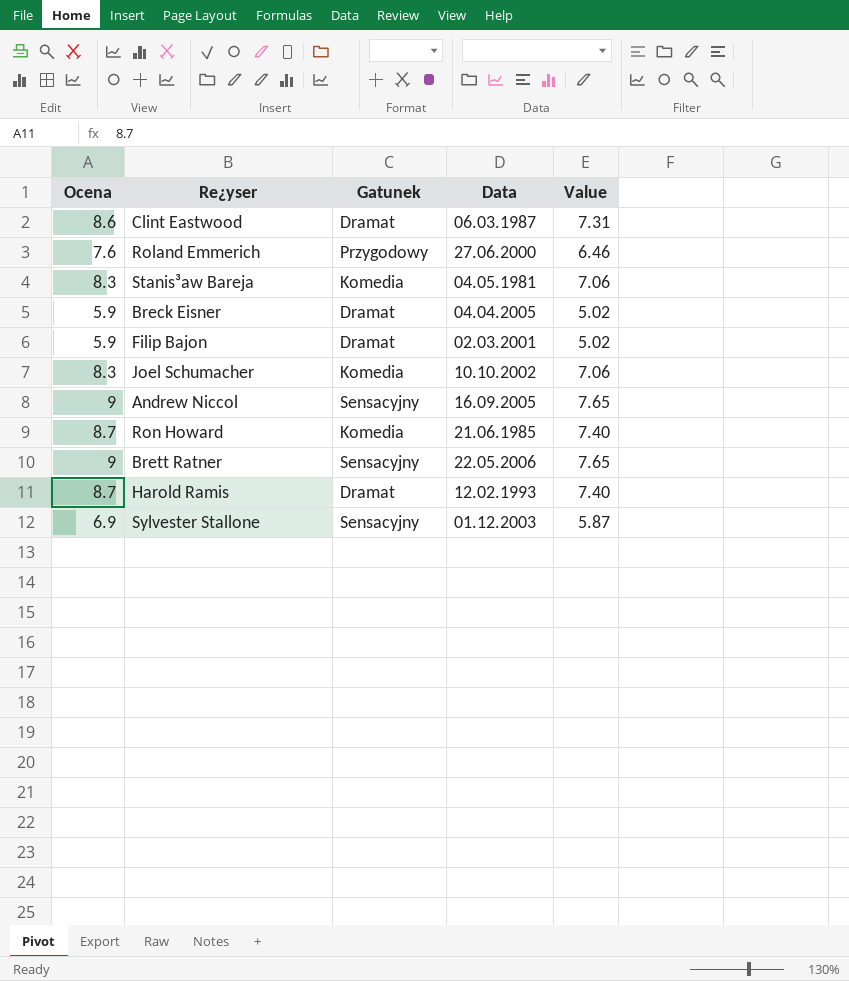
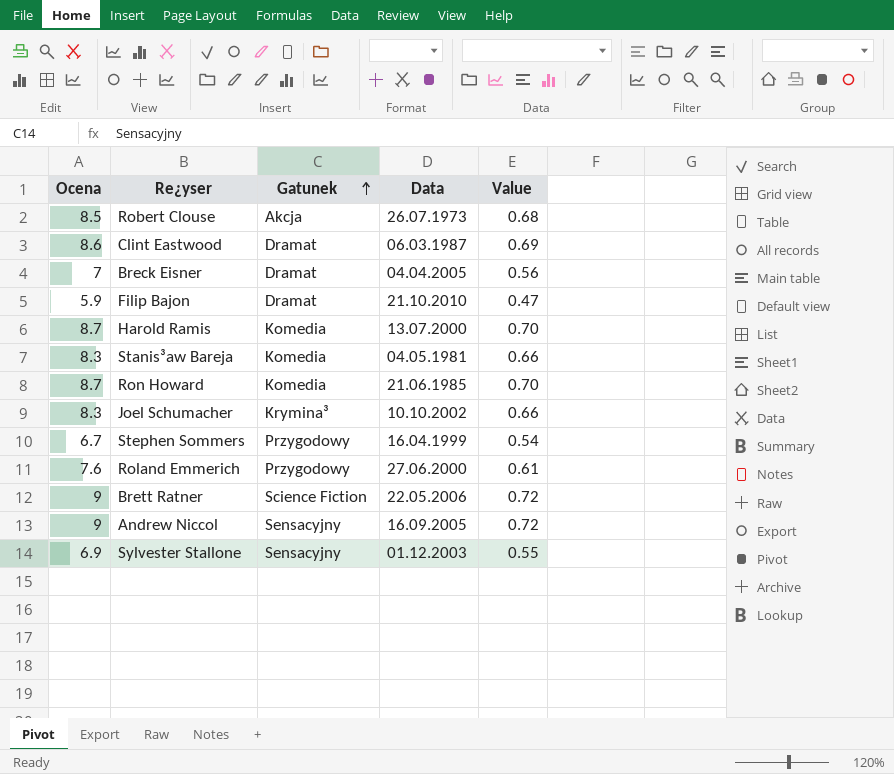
row order: none -> Gatunek ascending
column Value | formula: [Ocena] * 0.85 -> [Ocena] * 0.08
row Robert Clouse: none -> 8.5 | Akcja | 26.07.1973 | 0.68
Breck Eisner | Ocena: 5.9 -> 7
Filip Bajon | Data: 02.03.2001 -> 21.10.2010
Harold Ramis | Gatunek: Dramat -> Komedia
Harold Ramis | Data: 12.02.1993 -> 13.07.2000
Joel Schumacher | Gatunek: Komedia -> Krymina³
row Stephen Sommers: none -> 6.7 | Przygodowy | 16.04.1999 | 0.54
Brett Ratner | Gatunek: Sensacyjny -> Science Fiction

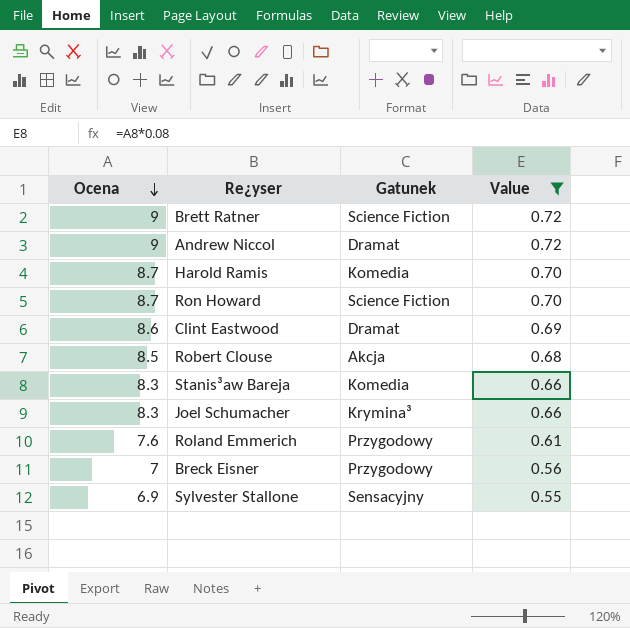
filter: none -> Value >= 0.55
row order: Gatunek ascending -> Ocena descending
column Data | position: 4 -> none
Andrew Niccol | Gatunek: Sensacyjny -> Dramat
Ron Howard | Gatunek: Komedia -> Science Fiction
Breck Eisner | Gatunek: Dramat -> Przygodowy

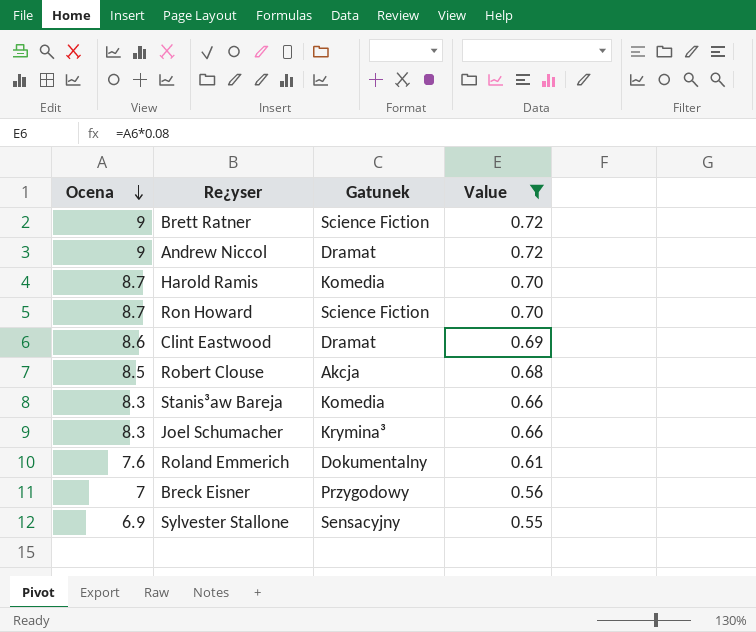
Roland Emmerich | Gatunek: Przygodowy -> Dokumentalny

